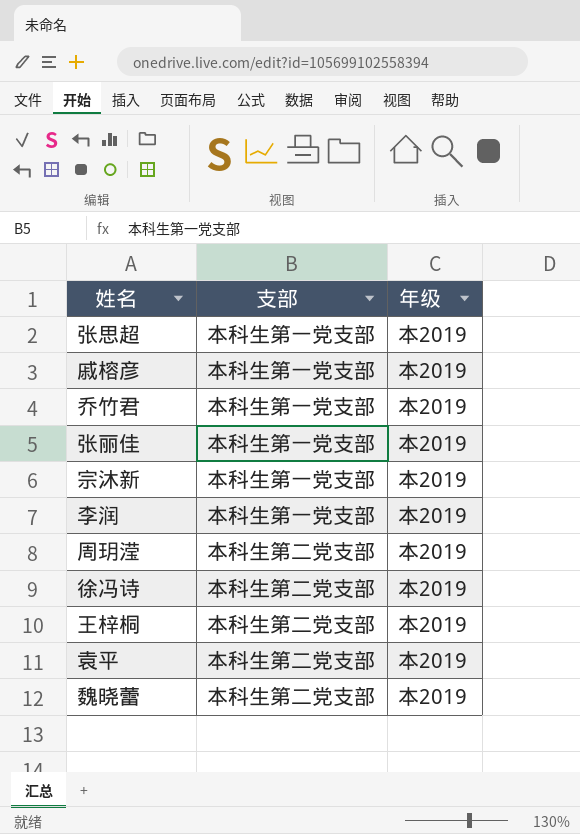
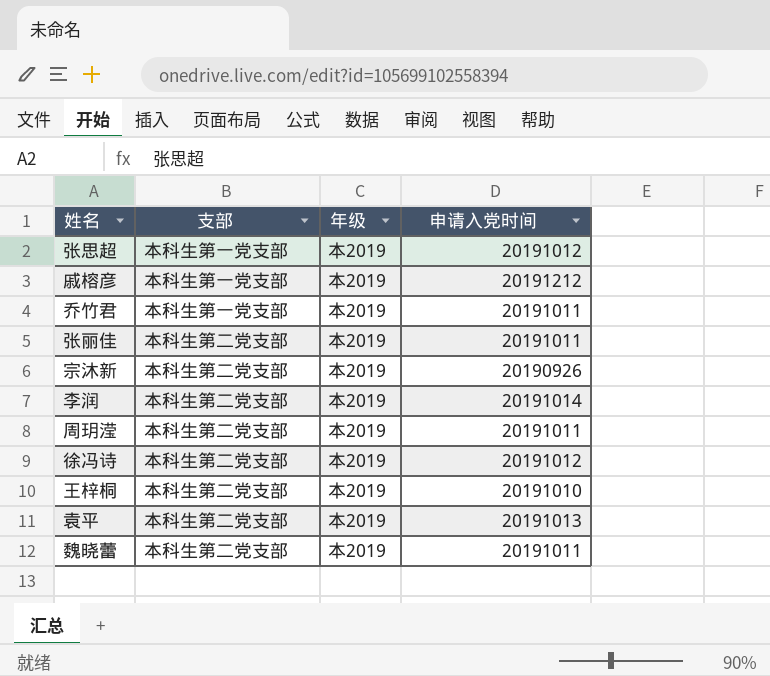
column 申请入党时间 | position: none -> 4
张丽佳 | 支部: 本科生第一党支部 -> 本科生第二党支部
宗沐新 | 支部: 本科生第一党支部 -> 本科生第二党支部
李润 | 支部: 本科生第一党支部 -> 本科生第二党支部

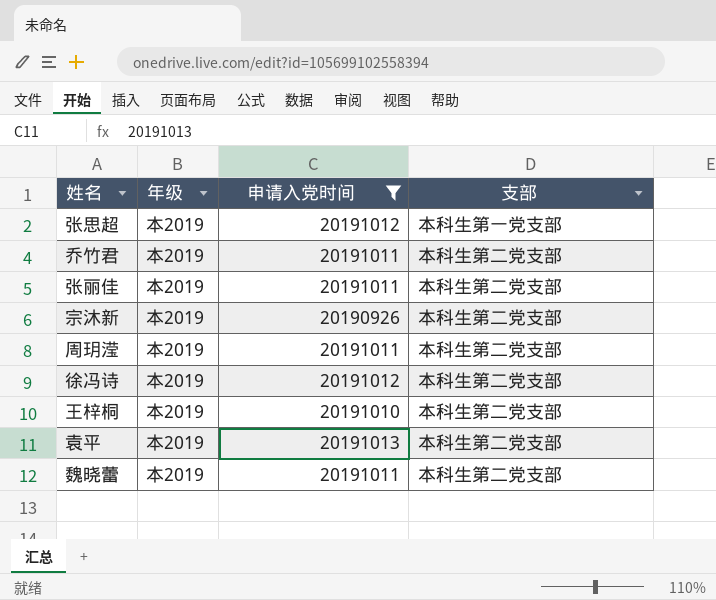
filter: none -> 申请入党时间 <= 20191013
column 支部 | position: 2 -> 4
乔竹君 | 支部: 本科生第一党支部 -> 本科生第二党支部

